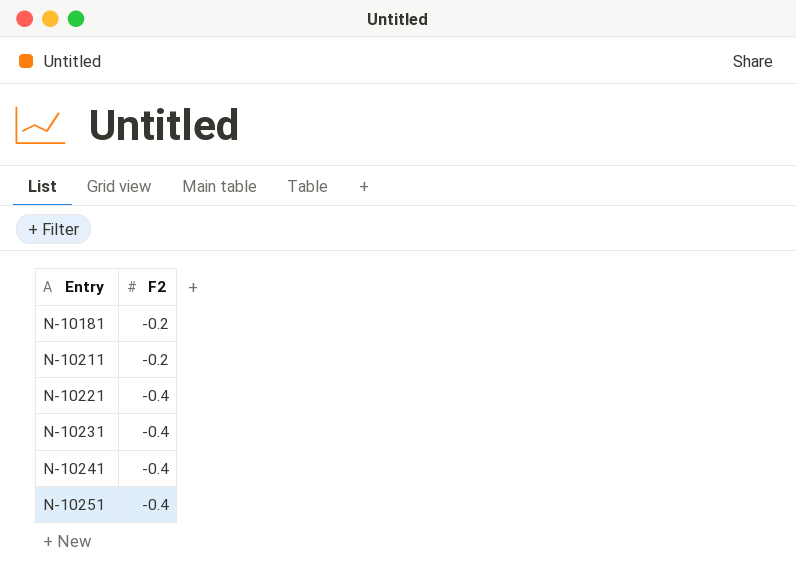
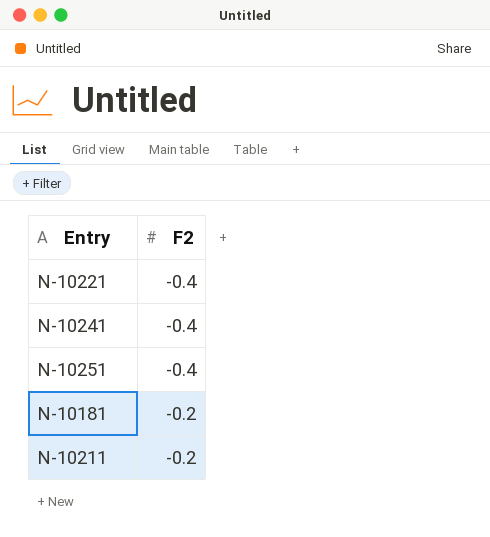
row order: Entry ascending -> F2 ascending
row N-10231: -0.4 -> none

